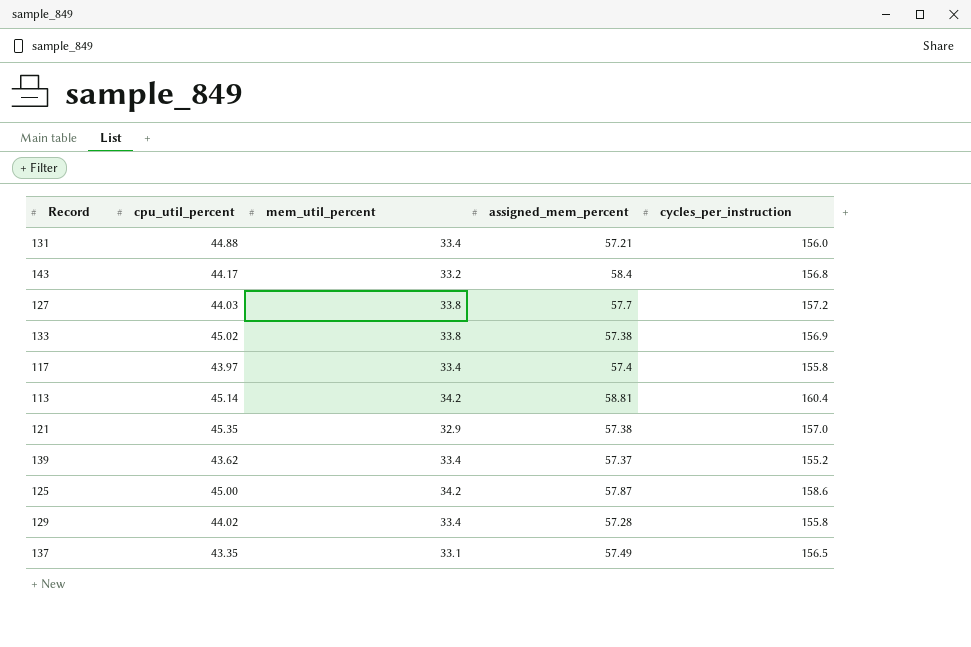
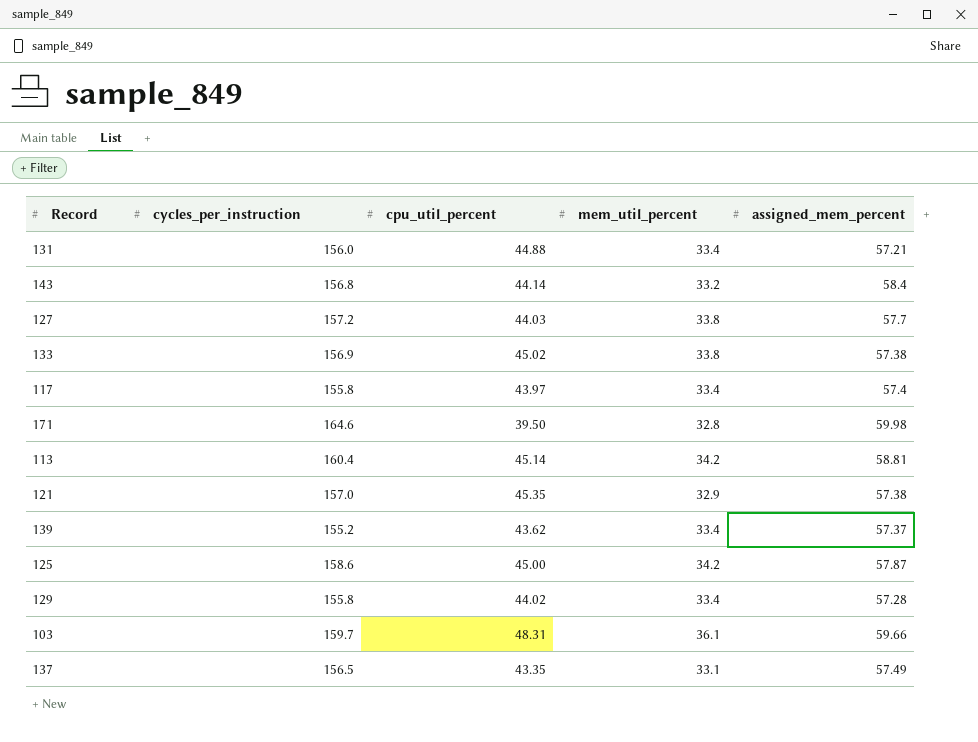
column cycles_per_instruction | position: 5 -> 2
143 | cpu_util_percent: 44.17 -> 44.14
row 171: none -> 164.6 | 39.50 | 32.8 | 59.98
row 103: none -> 159.7 | 48.31 | 36.1 | 59.66

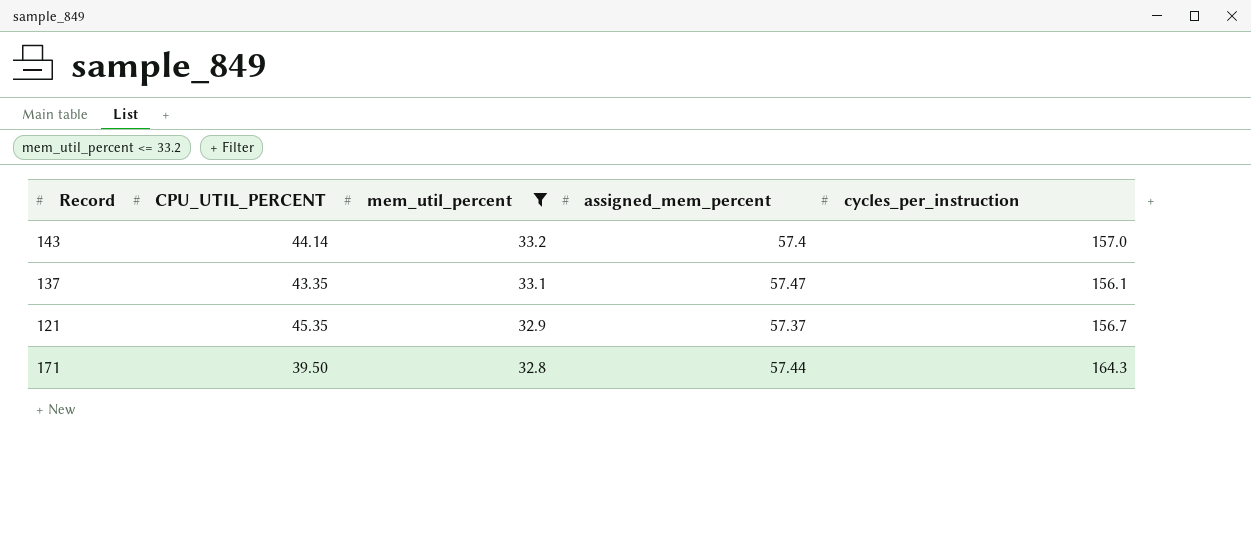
filter: none -> mem_util_percent <= 33.2
row order: none -> mem_util_percent descending
column name: cpu_util_percent -> CPU_UTIL_PERCENT
column cycles_per_instruction | position: 2 -> 5
143 | assigned_mem_percent: 58.4 -> 57.4
143 | cycles_per_instruction: 156.8 -> 157.0
137 | assigned_mem_percent: 57.49 -> 57.47
137 | cycles_per_instruction: 156.5 -> 156.1
121 | assigned_mem_percent: 57.38 -> 57.37
121 | cycles_per_instruction: 157.0 -> 156.7
171 | assigned_mem_percent: 59.98 -> 57.44
171 | cycles_per_instruction: 164.6 -> 164.3

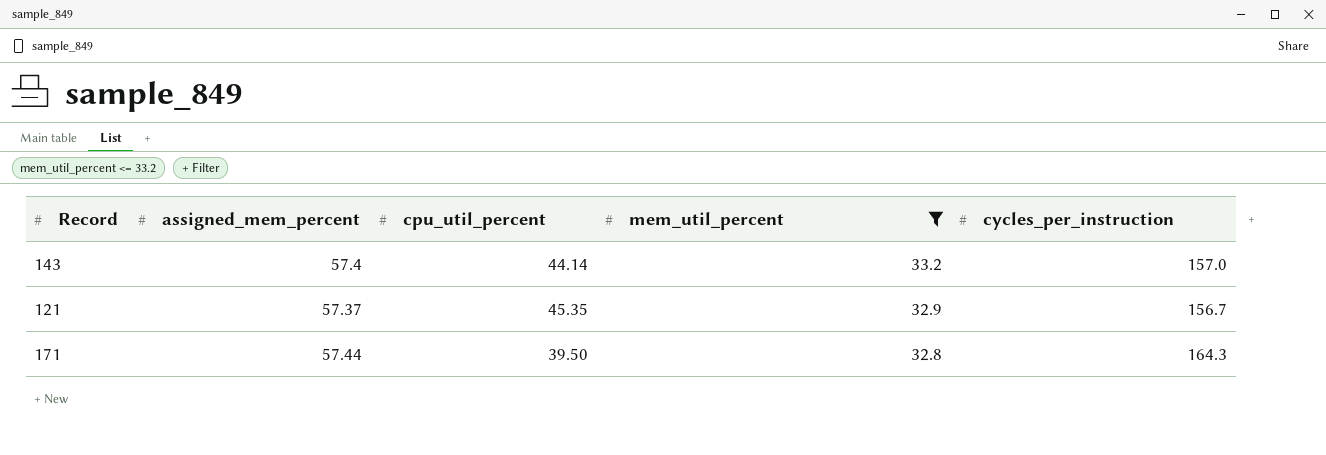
column assigned_mem_percent | position: 4 -> 2
column name: CPU_UTIL_PERCENT -> cpu_util_percent
row 137: 43.35 | 33.1 | 57.47 | 156.1 -> none

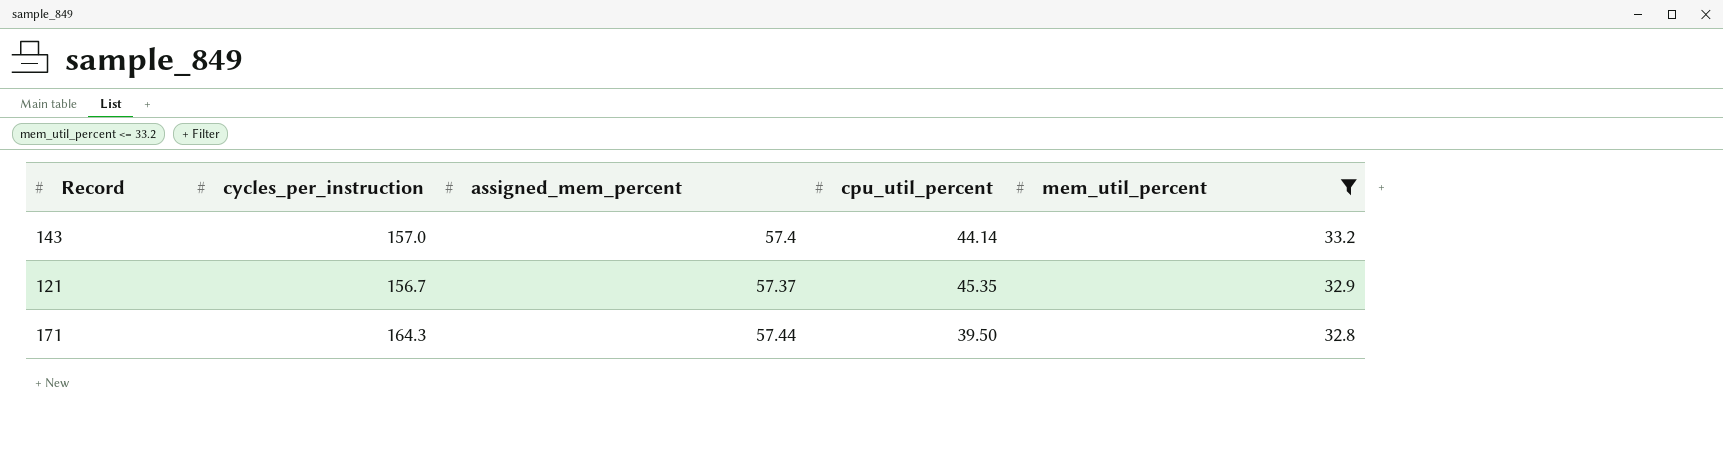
column cycles_per_instruction | position: 5 -> 2

